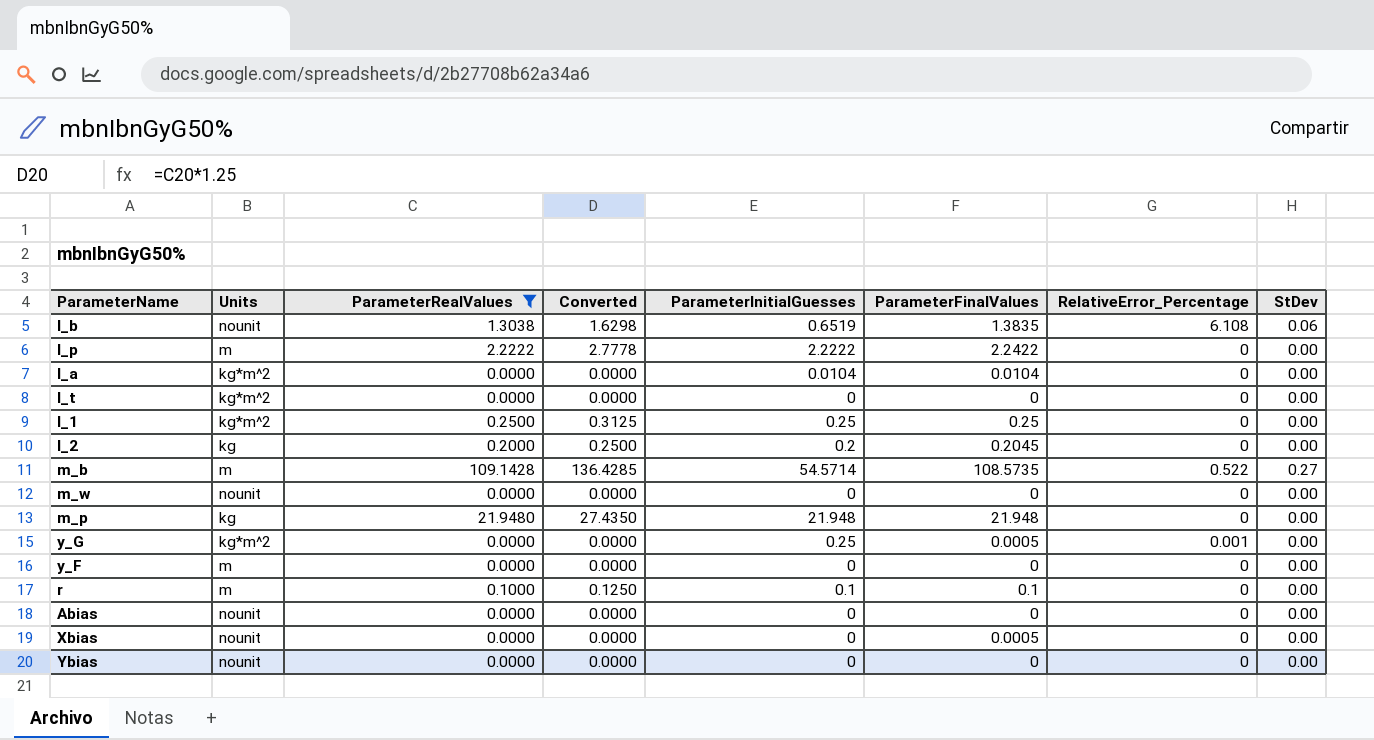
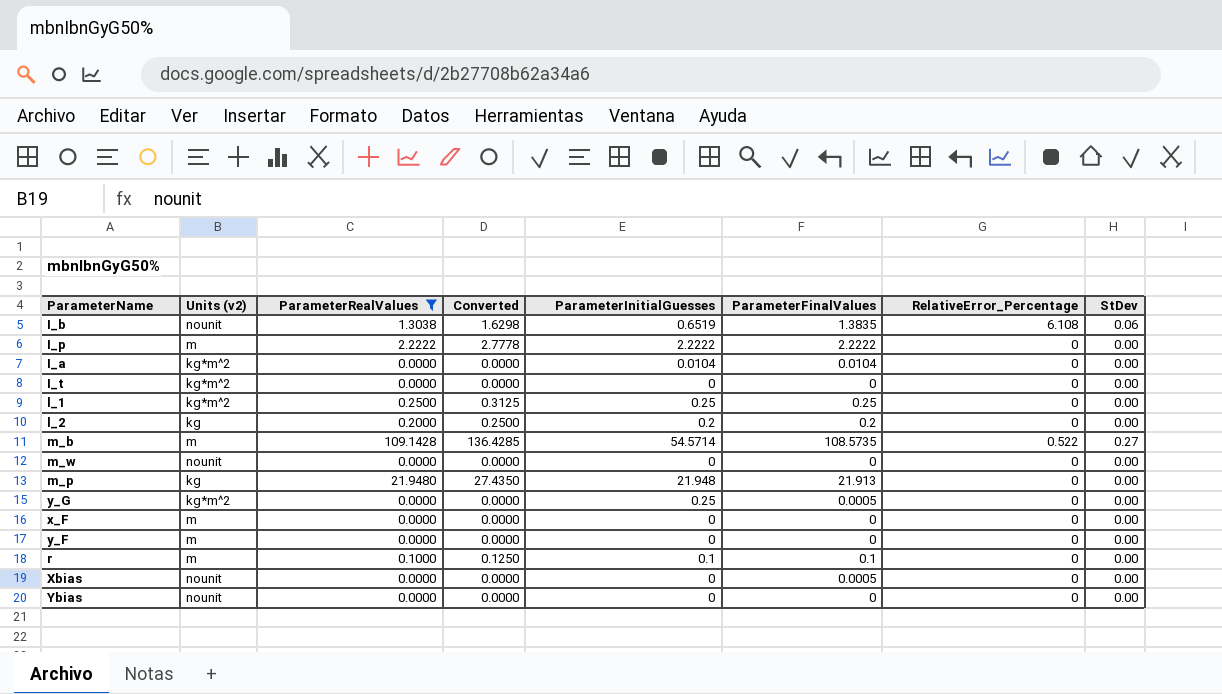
column name: Units -> Units (v2)
row Abias: nounit | 0.0000 | 0.0000 | 0 | 0 | 0 | 0.00 -> none
I_p | ParameterFinalValues: 2.2422 -> 2.2222
l_2 | ParameterFinalValues: 0.2045 -> 0.2
m_p | ParameterFinalValues: 21.948 -> 21.913
y_G | RelativeError_Percentage: 0.001 -> 0
row x_F: none -> m | 0.0000 | 0.0000 | 0 | 0 | 0 | 0.00

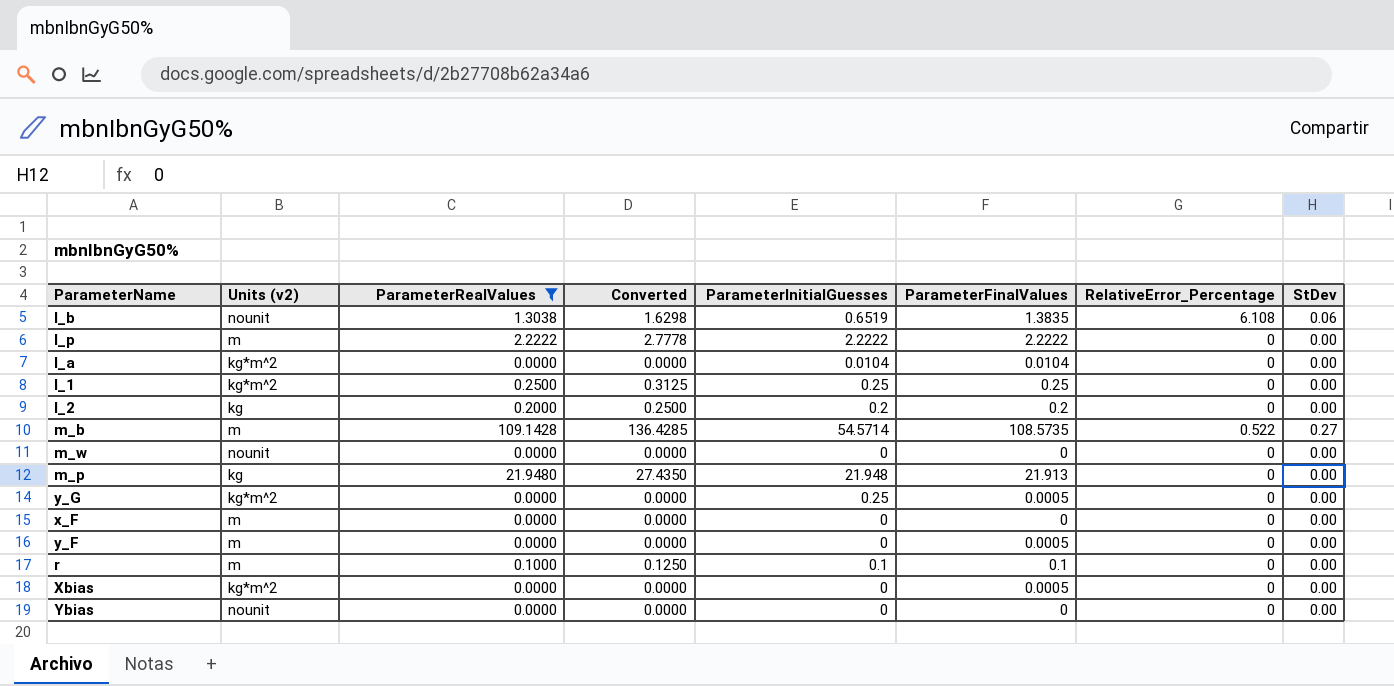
row I_t: kg*m^2 | 0.0000 | 0.0000 | 0 | 0 | 0 | 0.00 -> none
y_F | ParameterFinalValues: 0 -> 0.0005
Xbias | Units (v2): nounit -> kg*m^2

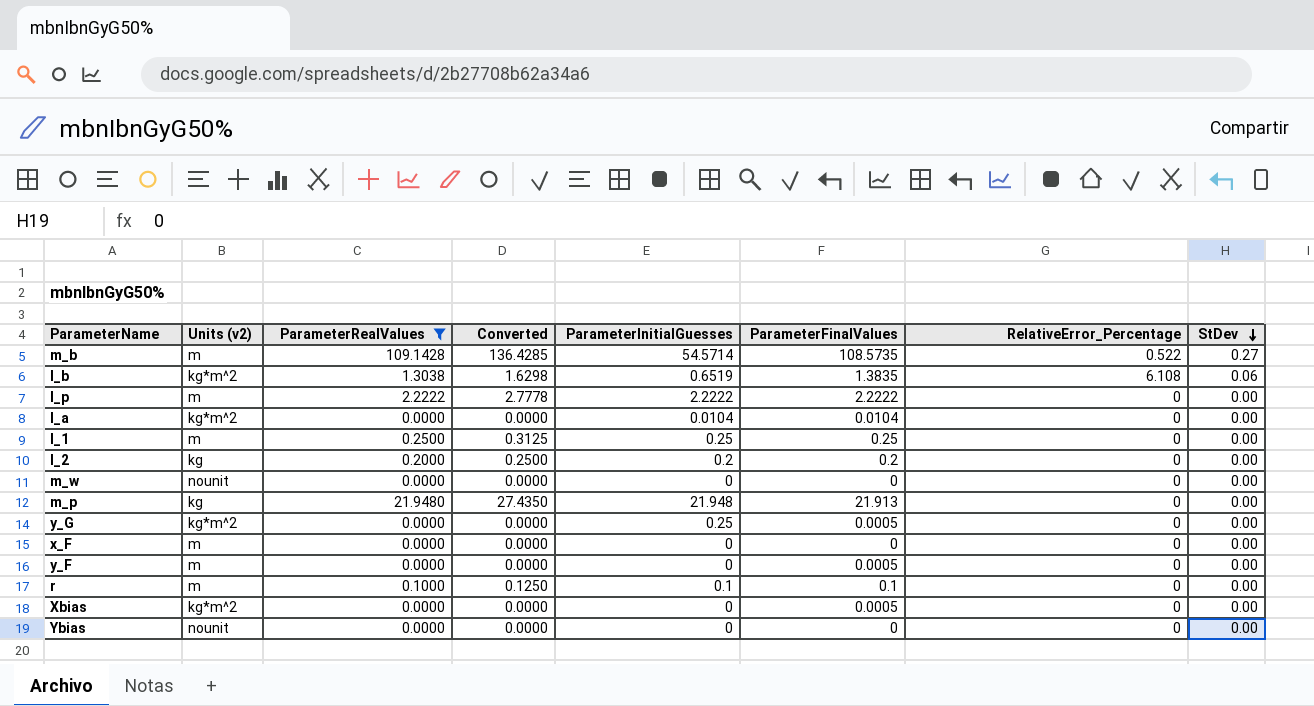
row order: none -> StDev descending
I_b | Units (v2): nounit -> kg*m^2
l_1 | Units (v2): kg*m^2 -> m

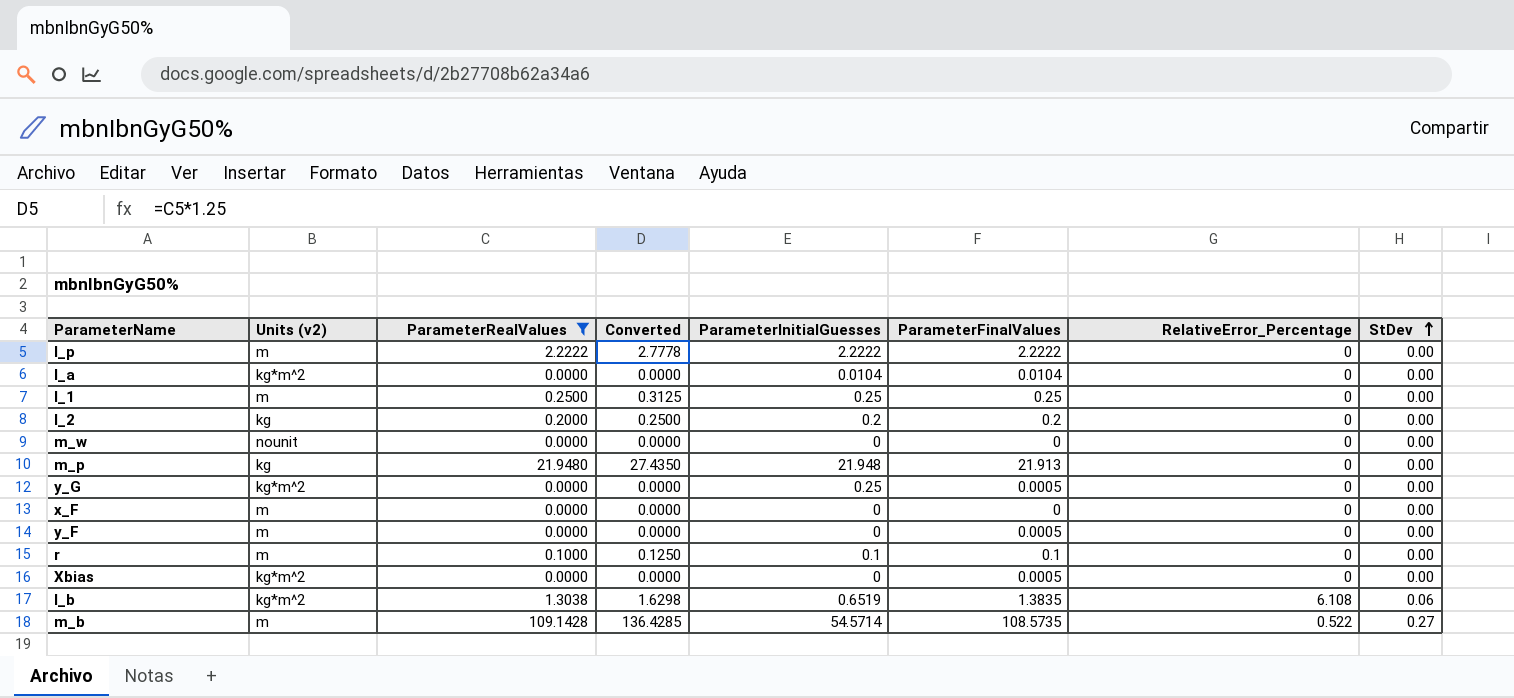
row order: StDev descending -> StDev ascending
row Ybias: nounit | 0.0000 | 0.0000 | 0 | 0 | 0 | 0.00 -> none

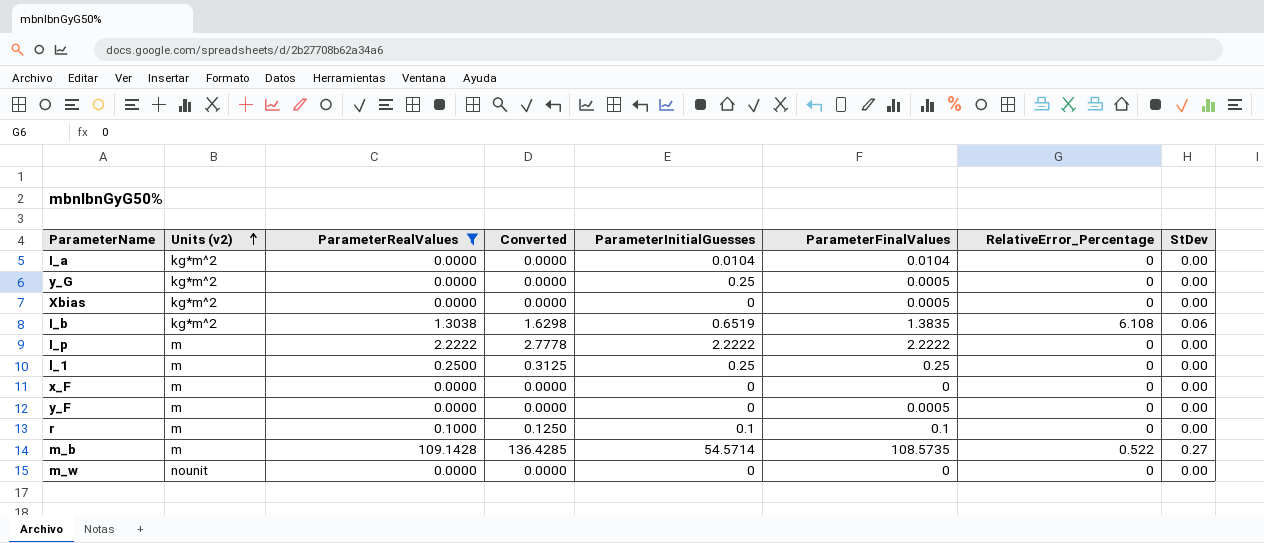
row order: StDev ascending -> Units (v2) ascending
row l_2: kg | 0.2000 | 0.2500 | 0.2 | 0.2 | 0 | 0.00 -> none
row m_p: kg | 21.9480 | 27.4350 | 21.948 | 21.913 | 0 | 0.00 -> none

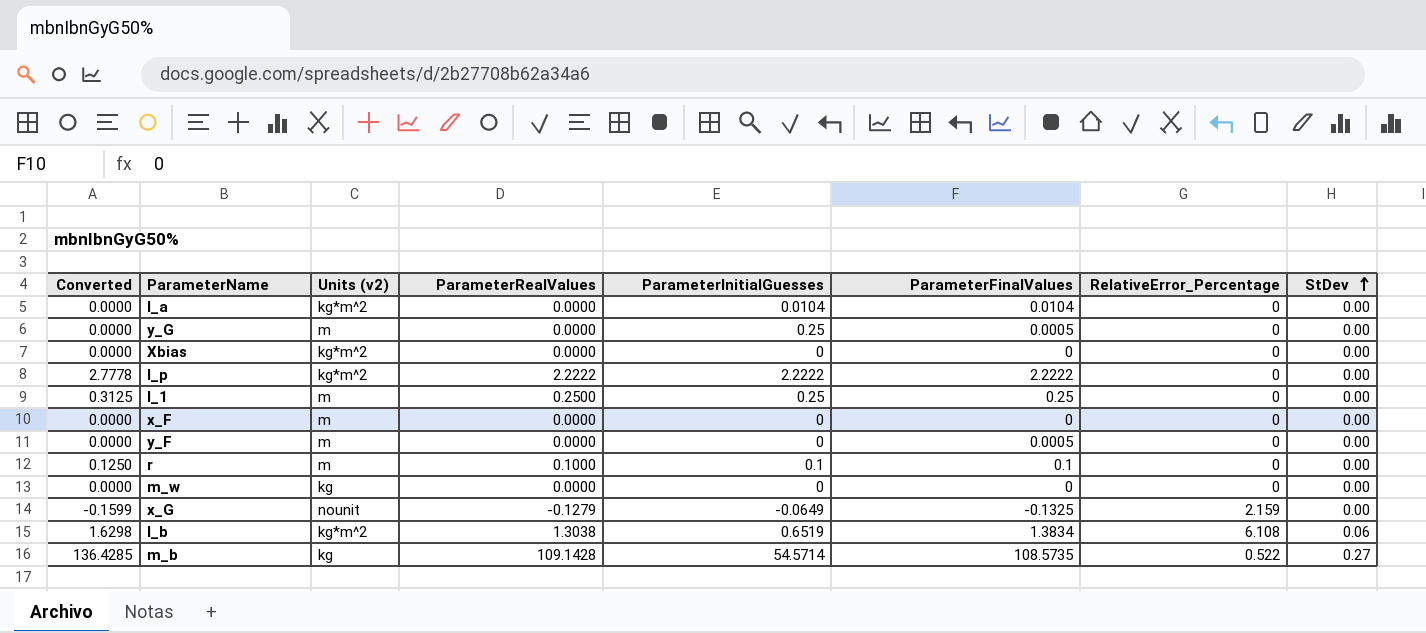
filter: ParameterRealValues != -0.1279 -> none
row order: Units (v2) ascending -> StDev ascending
column Converted | position: 4 -> 1
y_G | Units (v2): kg*m^2 -> m
Xbias | ParameterFinalValues: 0.0005 -> 0
I_p | Units (v2): m -> kg*m^2
m_w | Units (v2): nounit -> kg
I_b | ParameterFinalValues: 1.3835 -> 1.3834
m_b | Units (v2): m -> kg

